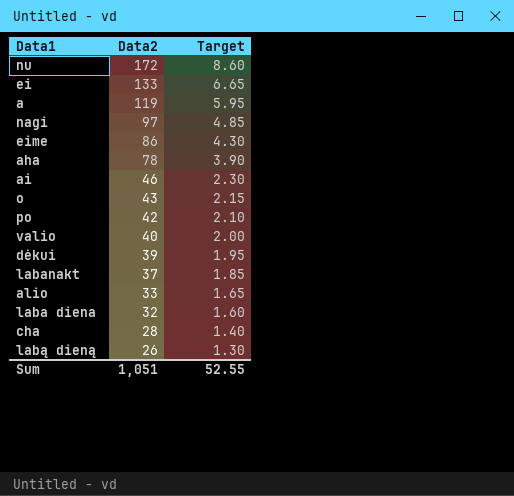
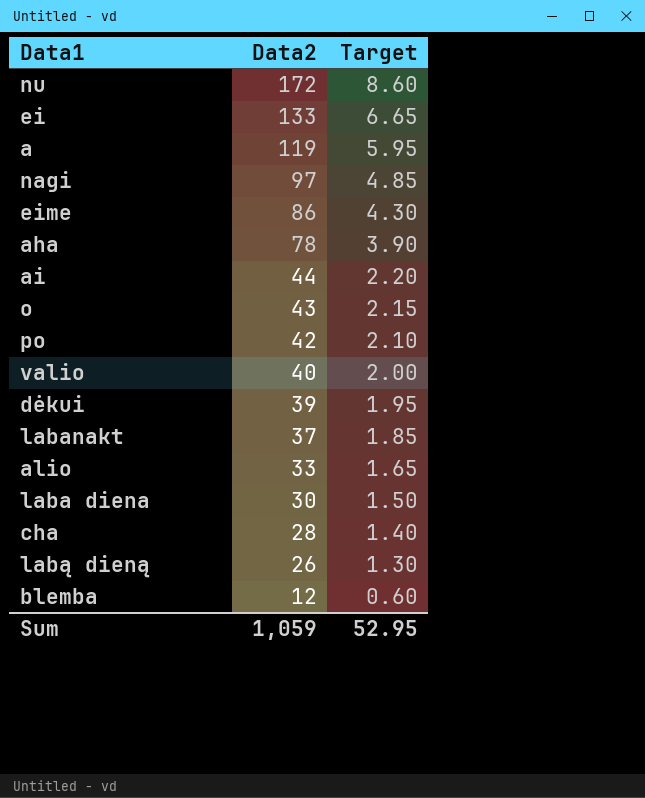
ai | Data2: 46 -> 44
ai | Target: 2.30 -> 2.20
laba diena | Data2: 32 -> 30
laba diena | Target: 1.60 -> 1.50
row blemba: none -> 12 | 0.60
Sum | Data2: 1,051 -> 1,059
Sum | Target: 52.55 -> 52.95

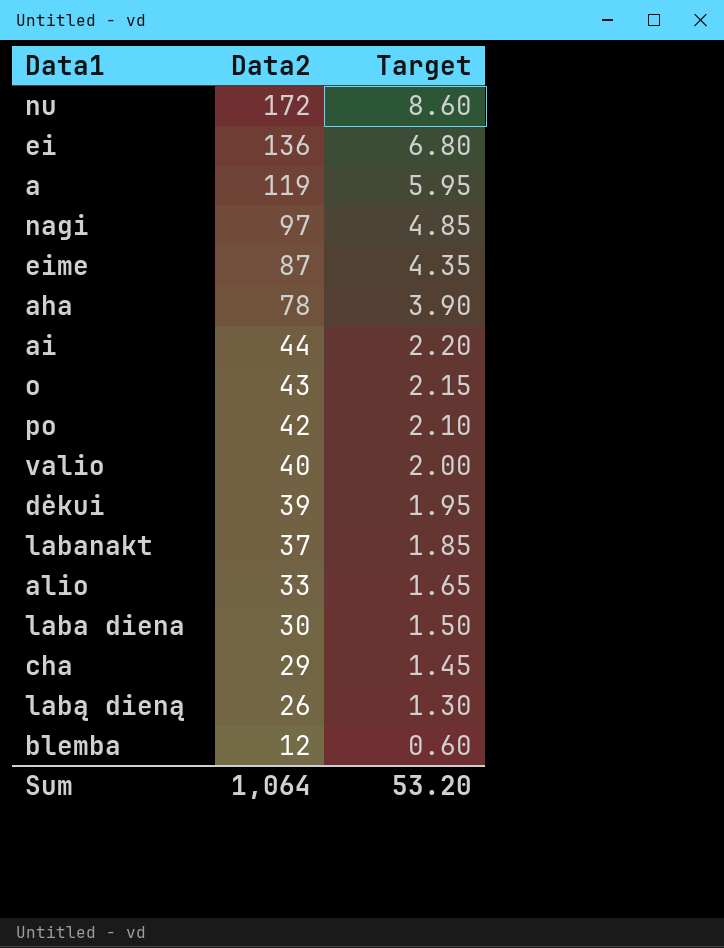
ei | Data2: 133 -> 136
ei | Target: 6.65 -> 6.80
eime | Data2: 86 -> 87
eime | Target: 4.30 -> 4.35
cha | Data2: 28 -> 29
cha | Target: 1.40 -> 1.45
Sum | Data2: 1,059 -> 1,064
Sum | Target: 52.95 -> 53.20

